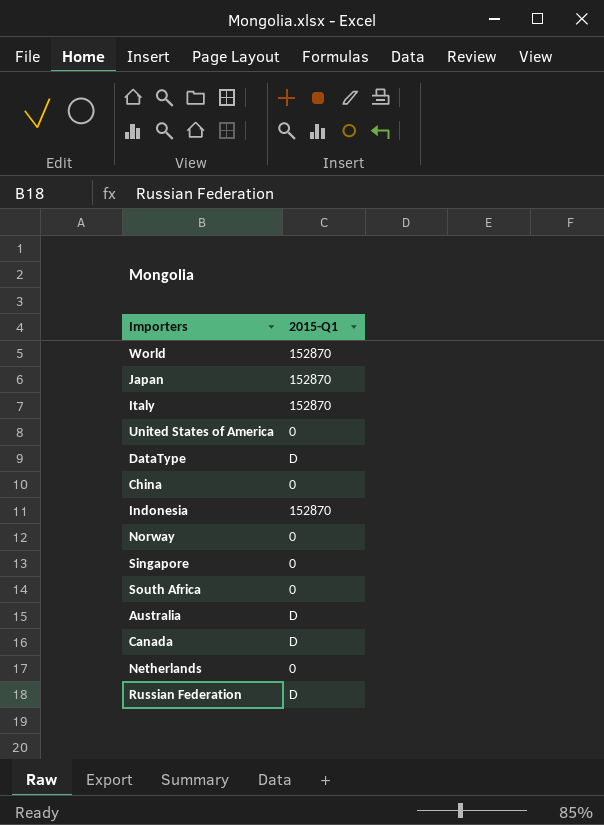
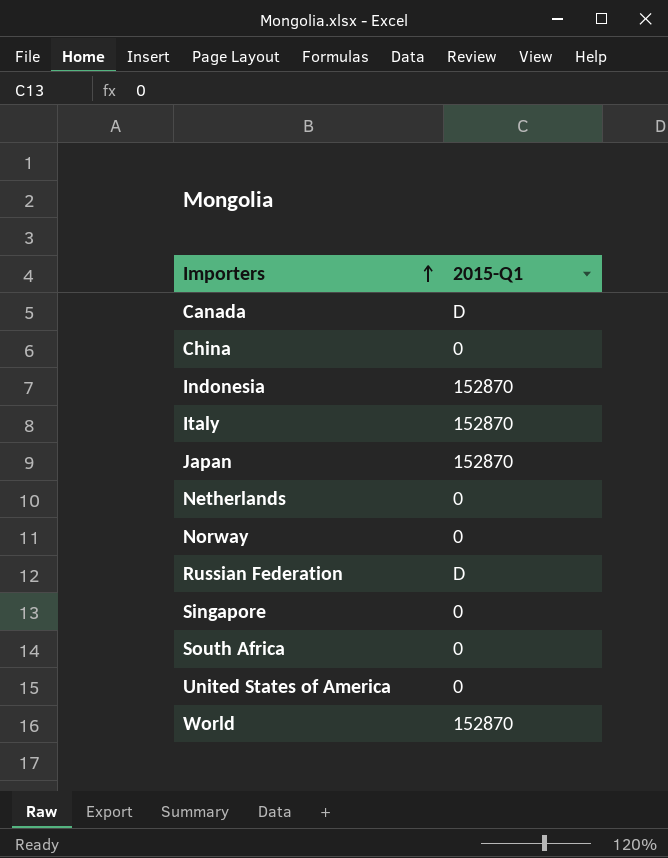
row order: none -> Importers ascending
row DataType: D -> none
row Australia: D -> none

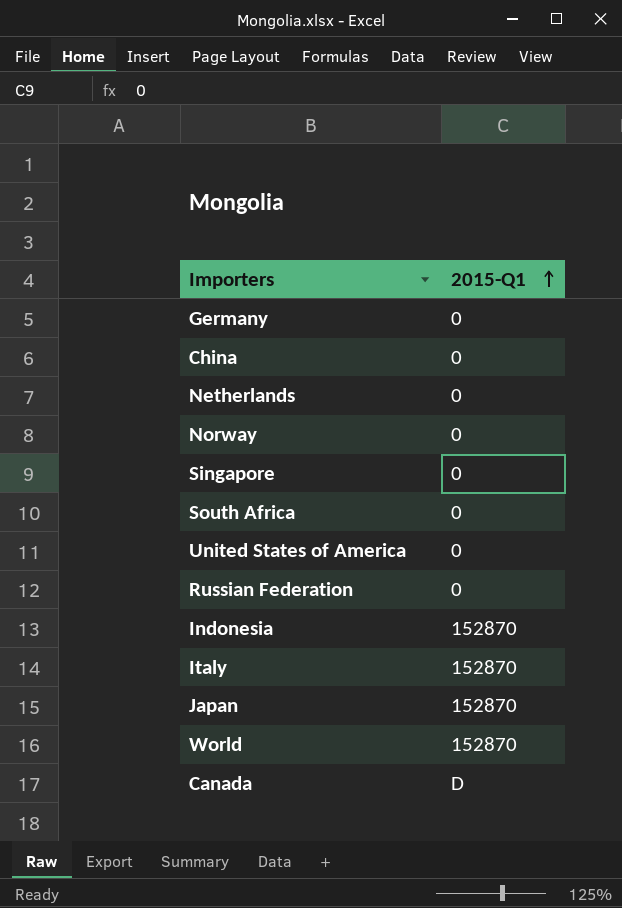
row order: Importers ascending -> 2015-Q1 ascending
row Germany: none -> 0
Russian Federation | 2015-Q1: D -> 0

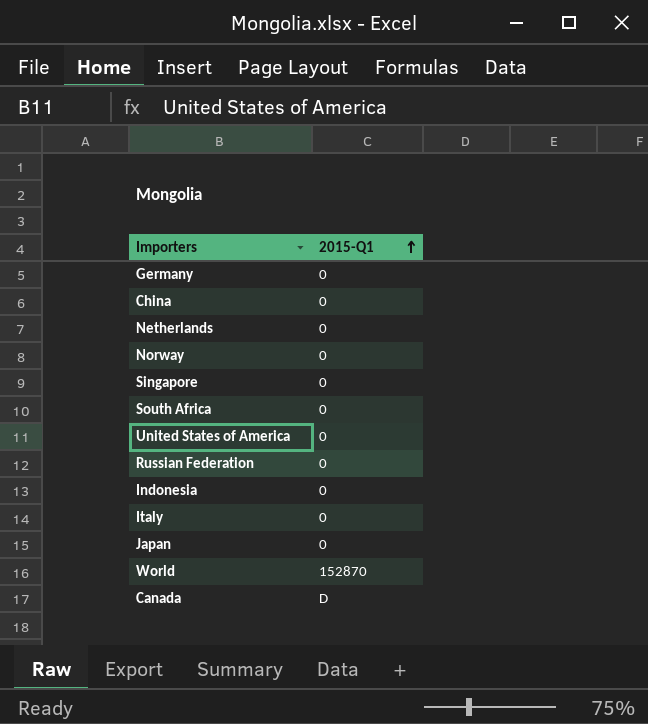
Indonesia | 2015-Q1: 152870 -> 0
Italy | 2015-Q1: 152870 -> 0
Japan | 2015-Q1: 152870 -> 0

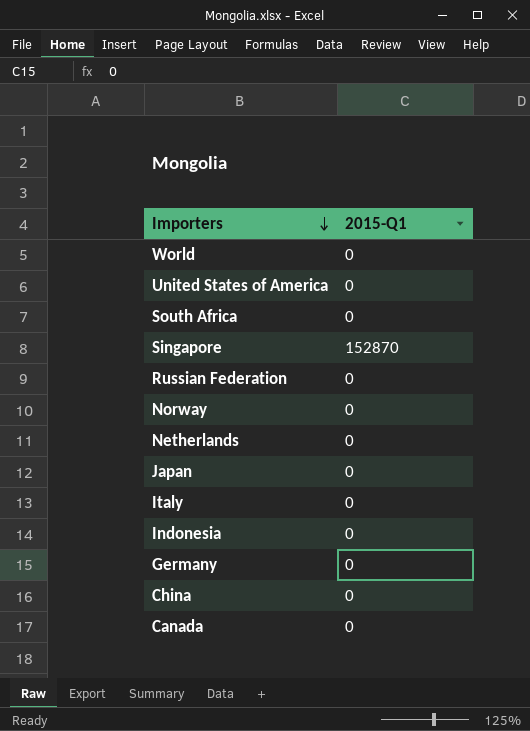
row order: 2015-Q1 ascending -> Importers descending
World | 2015-Q1: 152870 -> 0
Singapore | 2015-Q1: 0 -> 152870
Canada | 2015-Q1: D -> 0

